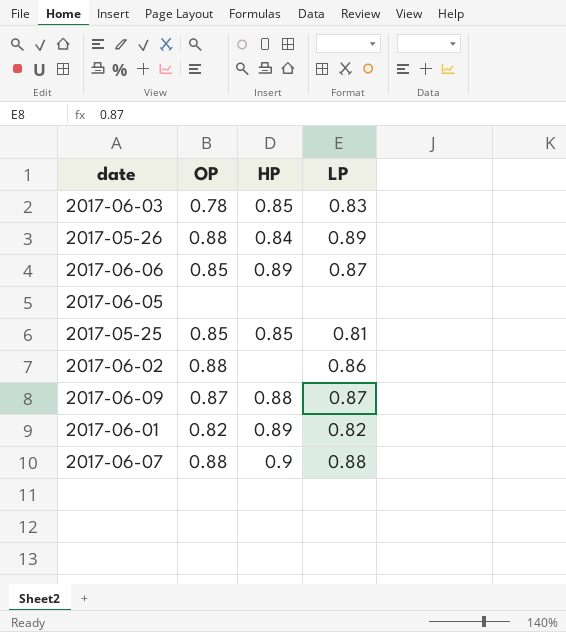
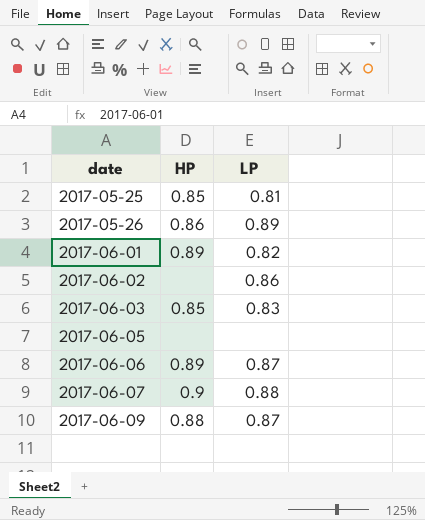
row order: none -> date ascending
column OP | position: 2 -> none
2017-05-26 | HP: 0.84 -> 0.86

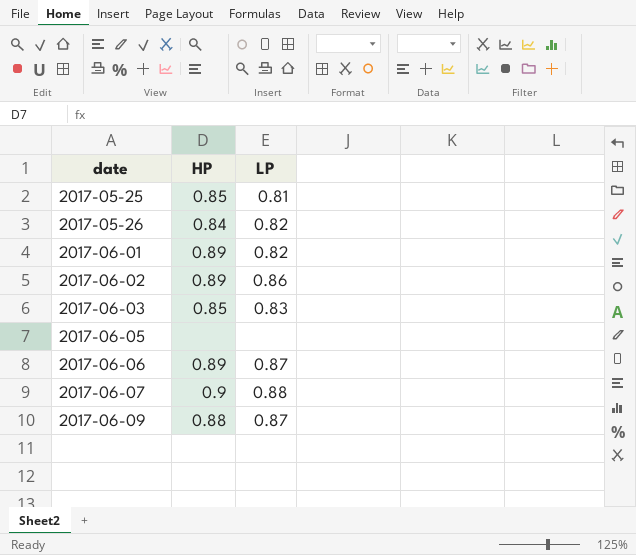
2017-05-26 | HP: 0.86 -> 0.84
2017-05-26 | LP: 0.89 -> 0.82
2017-06-02 | HP: none -> 0.89

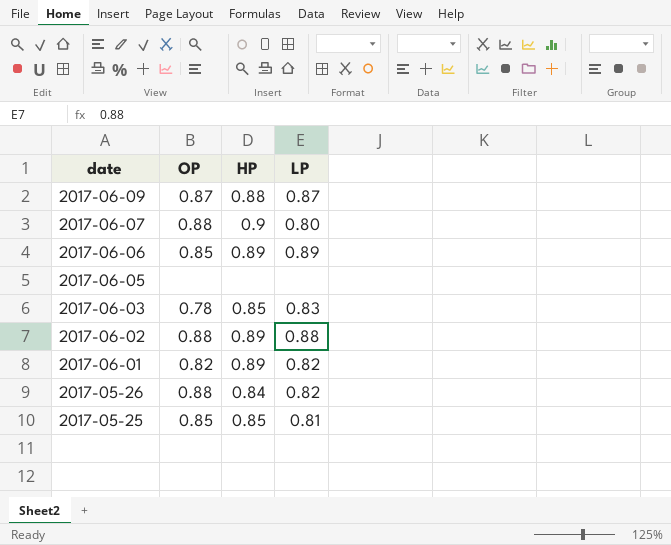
row order: date ascending -> date descending
column OP | position: none -> 2
2017-06-07 | LP: 0.88 -> 0.80
2017-06-06 | LP: 0.87 -> 0.89
2017-06-02 | LP: 0.86 -> 0.88

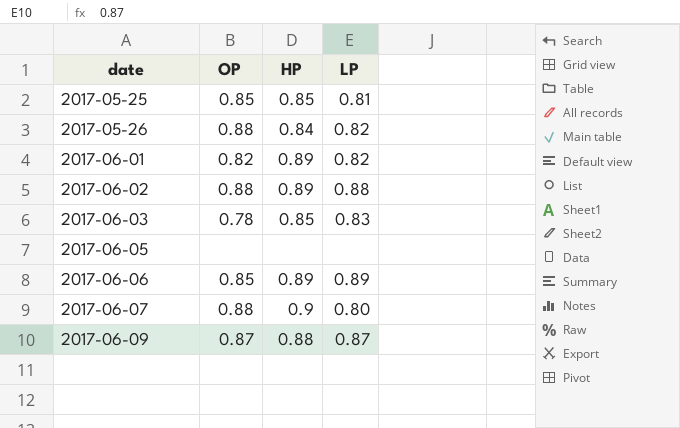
row order: date descending -> date ascending

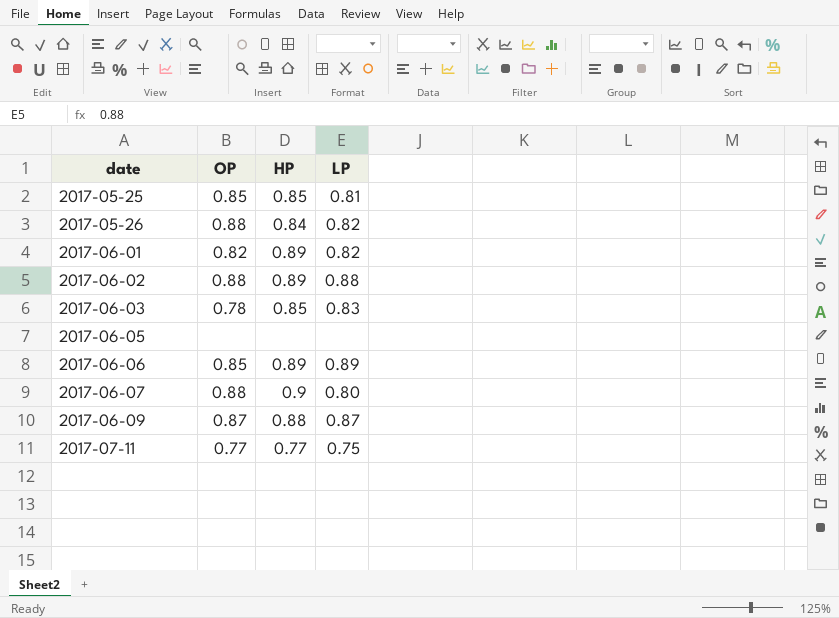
row 2017-07-11: none -> 0.77 | 0.77 | 0.75

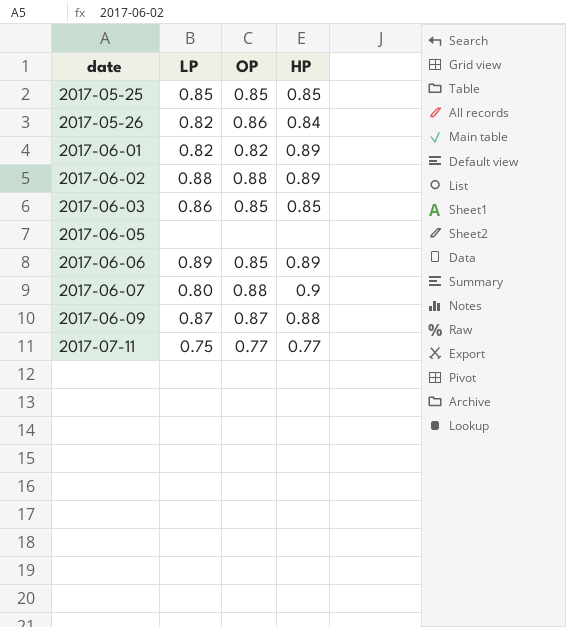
column LP | position: 4 -> 2
2017-05-25 | LP: 0.81 -> 0.85
2017-05-26 | OP: 0.88 -> 0.86
2017-06-03 | LP: 0.83 -> 0.86
2017-06-03 | OP: 0.78 -> 0.85

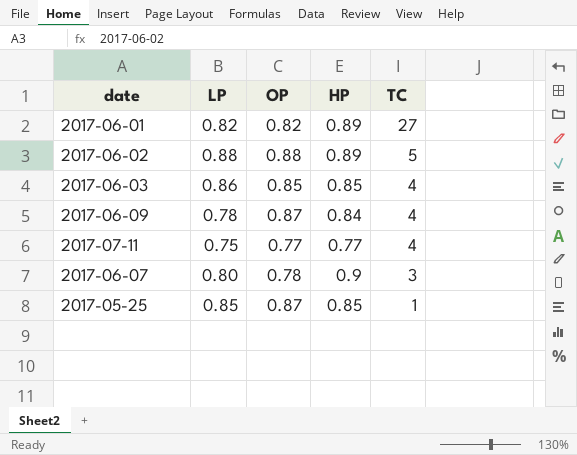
row order: date ascending -> TC descending
column TC | position: none -> 5
row 2017-05-26: 0.82 | 0.86 | 0.84 -> none
row 2017-06-05: none | none | none -> none
row 2017-06-06: 0.89 | 0.85 | 0.89 -> none
2017-06-09 | LP: 0.87 -> 0.78
2017-06-09 | HP: 0.88 -> 0.84
2017-06-07 | OP: 0.88 -> 0.78
2017-05-25 | OP: 0.85 -> 0.87

